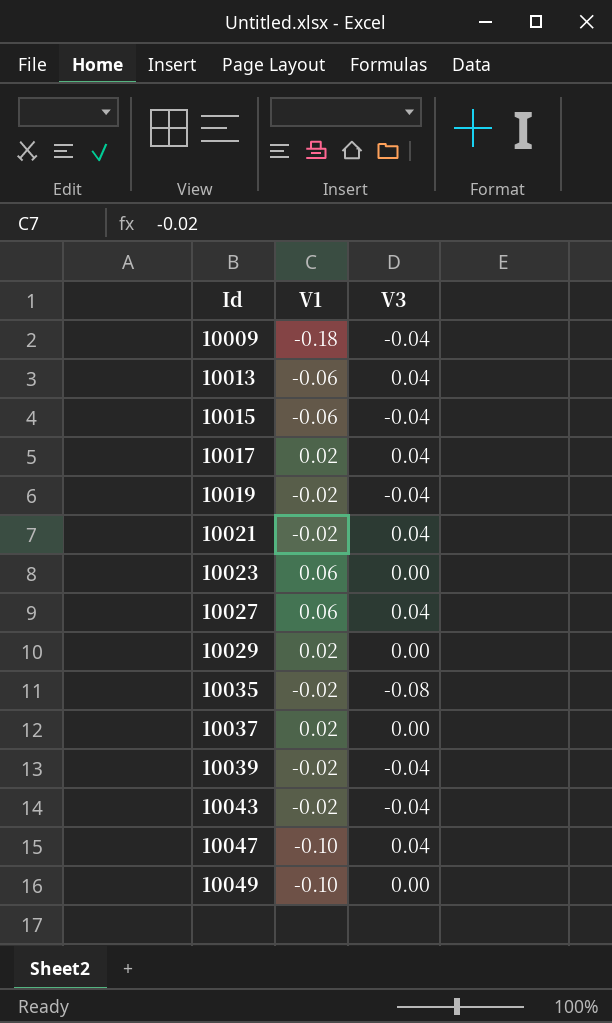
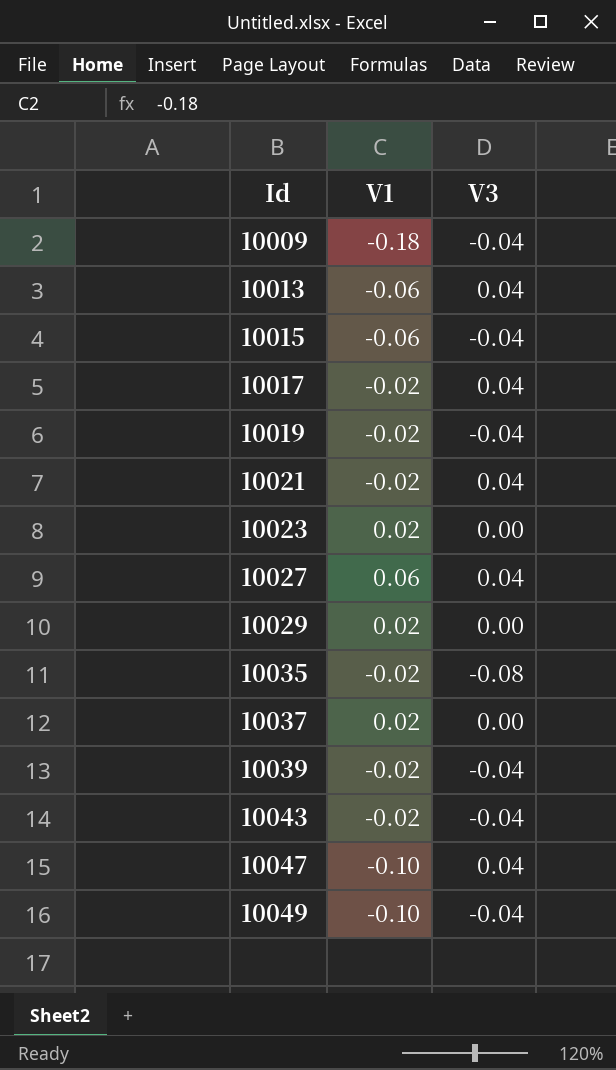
10017 | V1: 0.02 -> -0.02
10023 | V1: 0.06 -> 0.02
10049 | V3: 0.00 -> -0.04

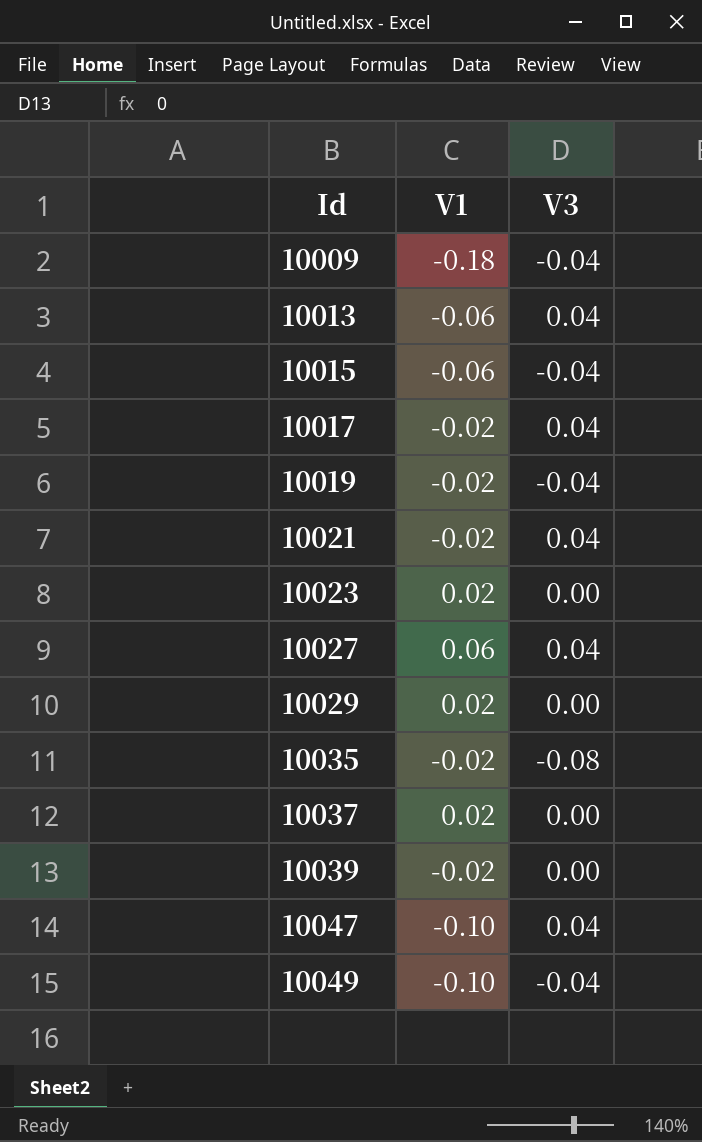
row 10043: -0.02 | -0.04 -> none
10039 | V3: -0.04 -> 0.00

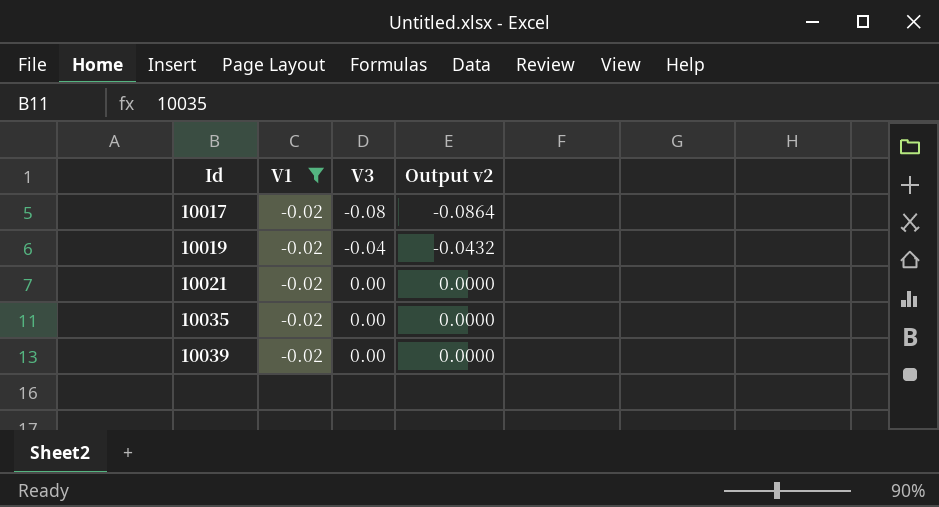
filter: none -> V1 = -0.02
column Output v2 | formula: none -> [V3] * 1.08
10017 | V3: 0.04 -> -0.08
10021 | V3: 0.04 -> 0.00
10035 | V3: -0.08 -> 0.00

